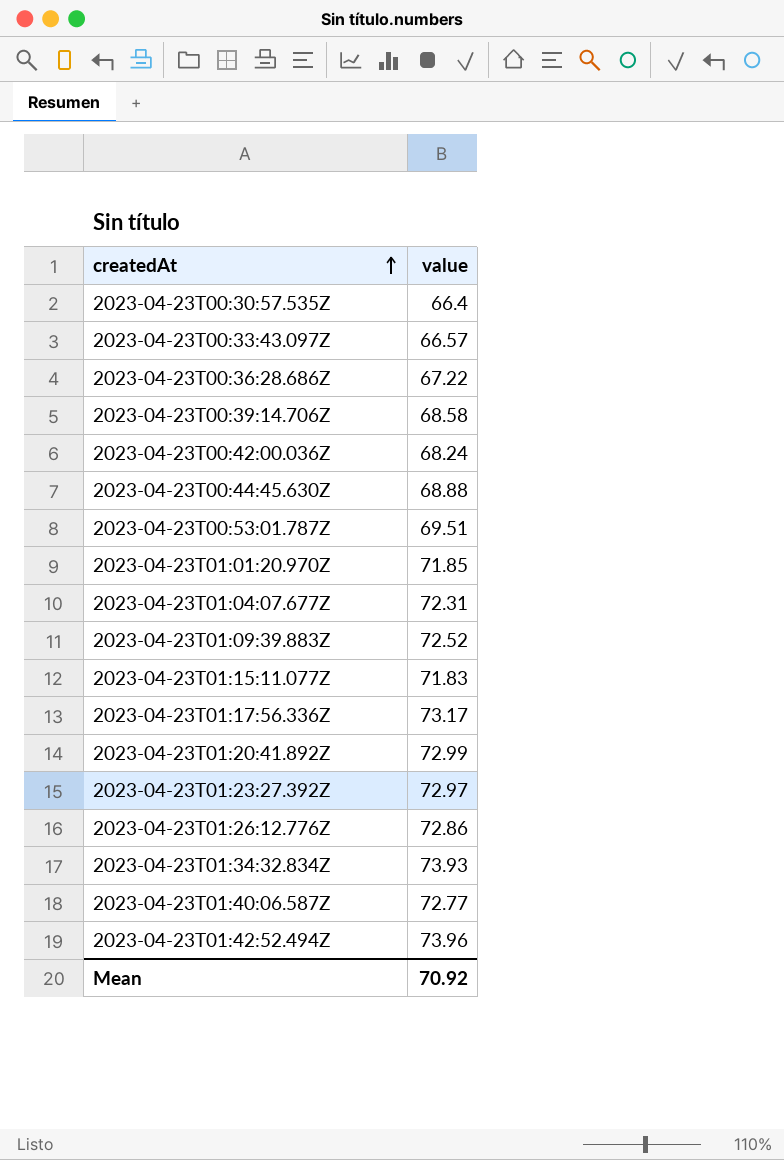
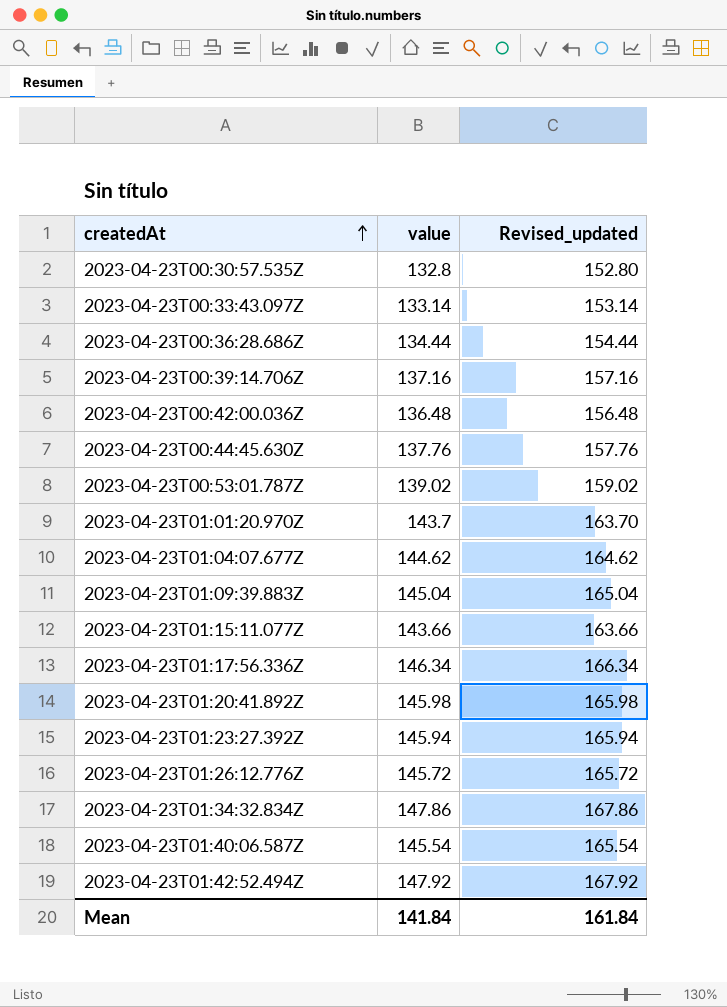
column Revised_updated | formula: none -> [value] + 20
2023-04-23T00:30:57.535Z | value: 66.4 -> 132.8
2023-04-23T00:33:43.097Z | value: 66.57 -> 133.14
2023-04-23T00:36:28.686Z | value: 67.22 -> 134.44
2023-04-23T00:39:14.706Z | value: 68.58 -> 137.16
2023-04-23T00:42:00.036Z | value: 68.24 -> 136.48
2023-04-23T00:44:45.630Z | value: 68.88 -> 137.76
2023-04-23T00:53:01.787Z | value: 69.51 -> 139.02
2023-04-23T01:01:20.970Z | value: 71.85 -> 143.7
2023-04-23T01:04:07.677Z | value: 72.31 -> 144.62
2023-04-23T01:09:39.883Z | value: 72.52 -> 145.04
2023-04-23T01:15:11.077Z | value: 71.83 -> 143.66
2023-04-23T01:17:56.336Z | value: 73.17 -> 146.34
2023-04-23T01:20:41.892Z | value: 72.99 -> 145.98
2023-04-23T01:23:27.392Z | value: 72.97 -> 145.94
2023-04-23T01:26:12.776Z | value: 72.86 -> 145.72
2023-04-23T01:34:32.834Z | value: 73.93 -> 147.86
2023-04-23T01:40:06.587Z | value: 72.77 -> 145.54
2023-04-23T01:42:52.494Z | value: 73.96 -> 147.92
Mean | value: 70.92 -> 141.84

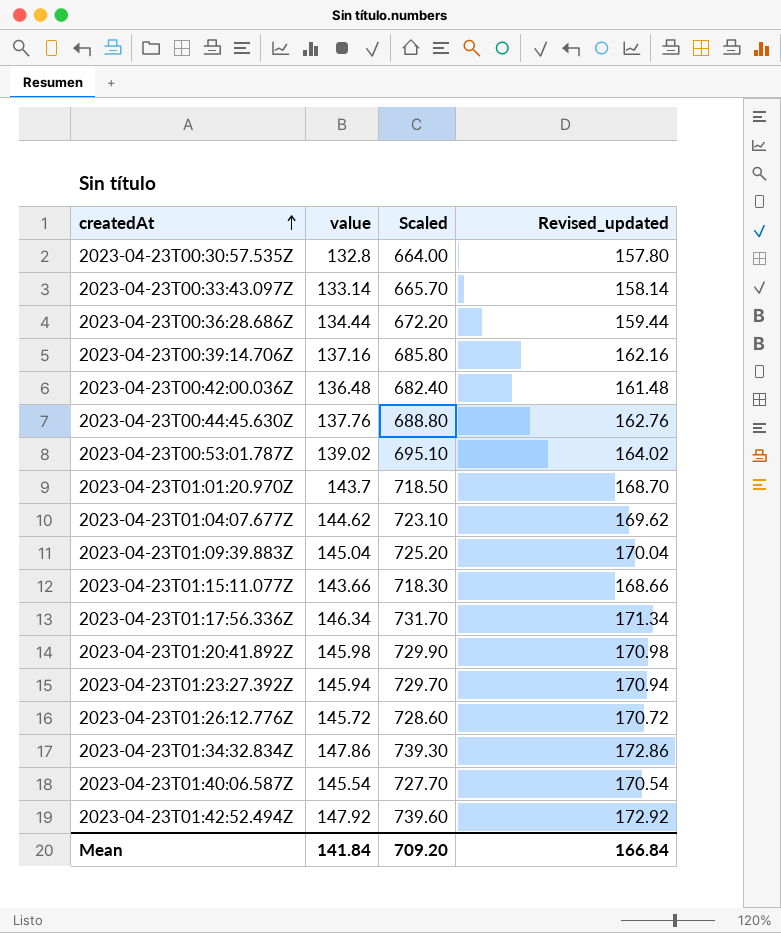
column Scaled | formula: none -> [value] * 5
column Revised_updated | formula: [value] + 20 -> [value] + 25
Mean | Revised_updated: 161.84 -> 166.84

